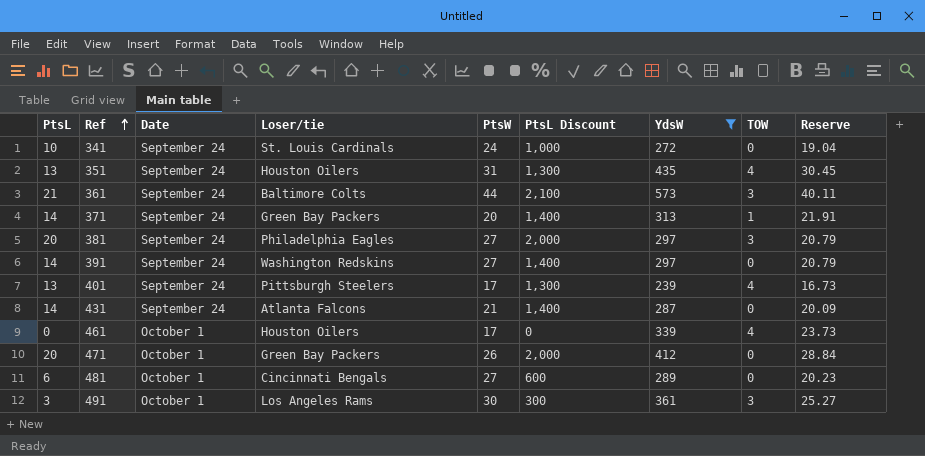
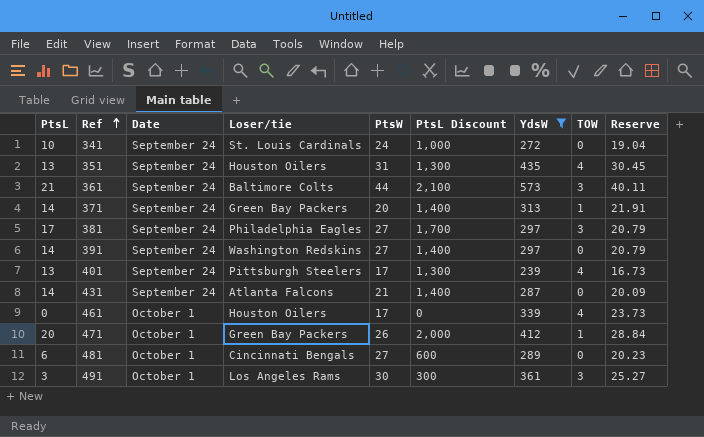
381 | PtsL: 20 -> 17
381 | PtsL Discount: 2,000 -> 1,700
471 | TOW: 0 -> 1

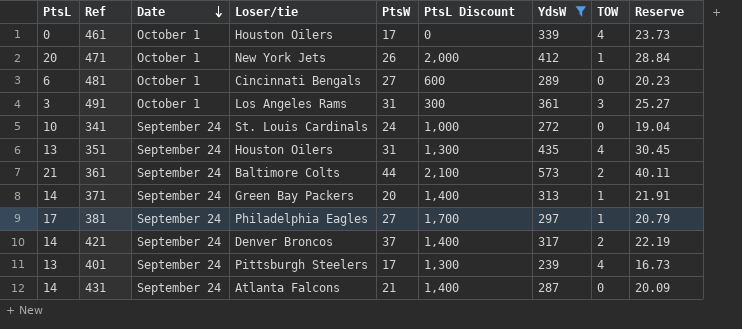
row order: Ref ascending -> Date descending
row 391: 14 | September 24 | Washington Redskins | 27 | 1,400 | 297 | 0 | 20.79 -> none
471 | Loser/tie: Green Bay Packers -> New York Jets
491 | PtsW: 30 -> 31
361 | TOW: 3 -> 2
381 | TOW: 3 -> 1
row 421: none -> 14 | September 24 | Denver Broncos | 37 | 1,400 | 317 | 2 | 22.19

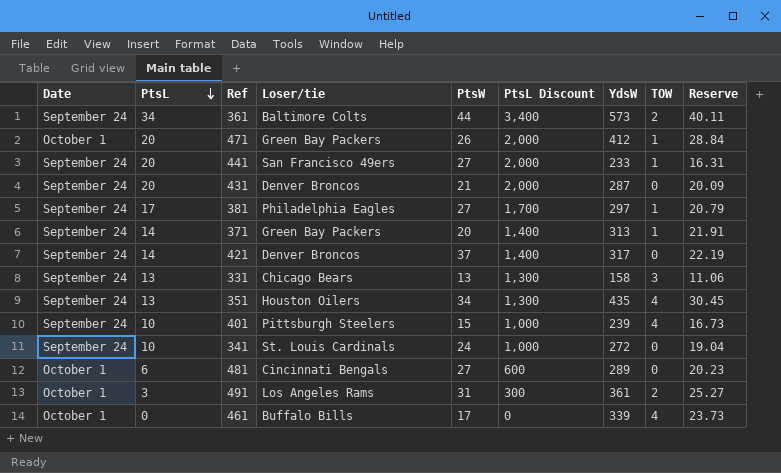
filter: YdsW >= 239 -> none
row order: Date descending -> PtsL descending
column Date | position: 3 -> 1
361 | PtsL: 21 -> 34
361 | PtsL Discount: 2,100 -> 3,400
471 | Loser/tie: New York Jets -> Green Bay Packers
431 | PtsL: 14 -> 20
431 | Loser/tie: Atlanta Falcons -> Denver Broncos
431 | PtsL Discount: 1,400 -> 2,000
421 | TOW: 2 -> 0
351 | PtsW: 31 -> 34
401 | PtsL: 13 -> 10
401 | PtsW: 17 -> 15
401 | PtsL Discount: 1,300 -> 1,000
491 | TOW: 3 -> 2
461 | Loser/tie: Houston Oilers -> Buffalo Bills

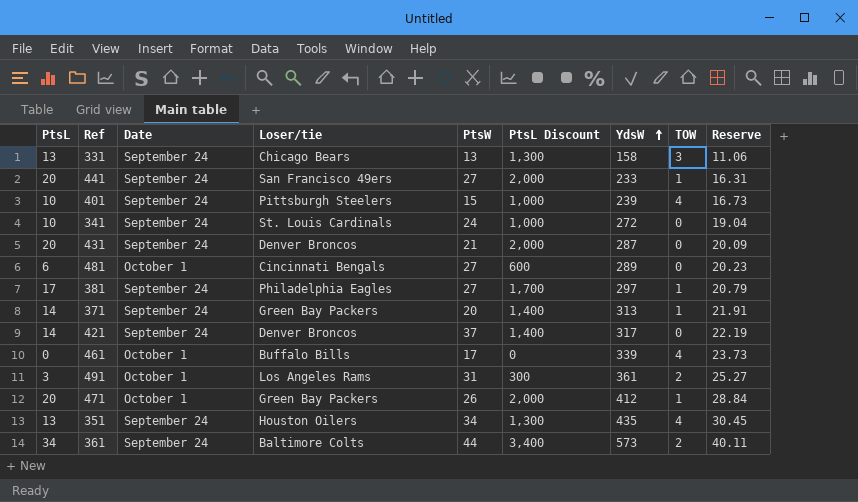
row order: PtsL descending -> YdsW ascending
column Date | position: 1 -> 3

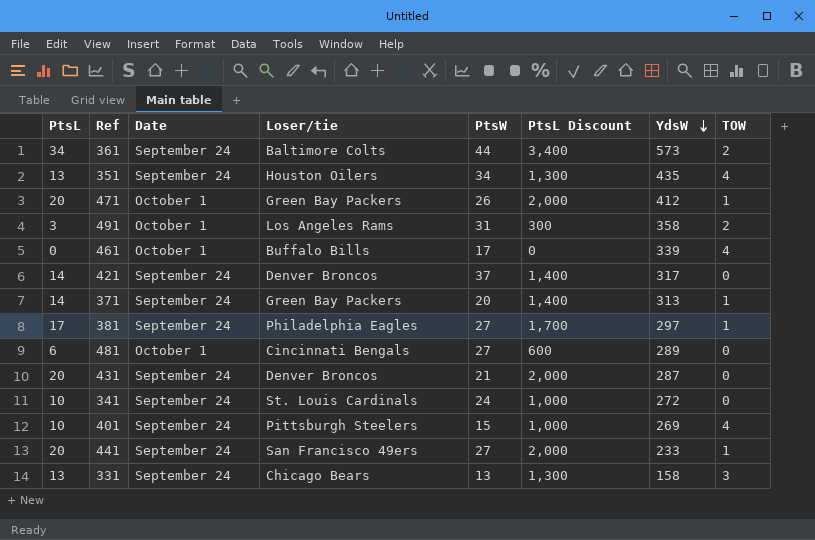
row order: YdsW ascending -> YdsW descending
column Reserve | formula: [YdsW] * 0.07 -> none
491 | YdsW: 361 -> 358
401 | YdsW: 239 -> 269

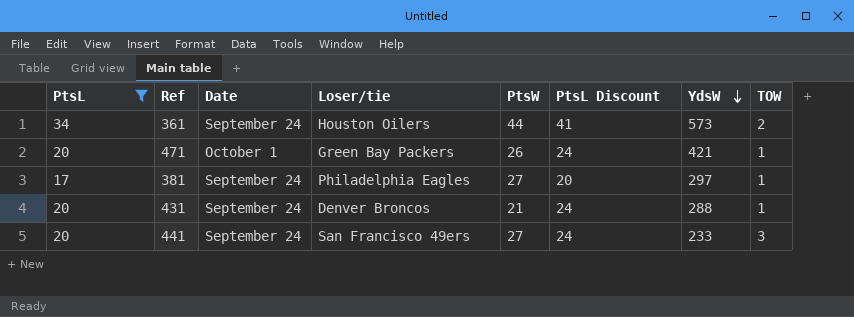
filter: none -> PtsL >= 17
column PtsL Discount | formula: [PtsL] * 100 -> [PtsL] * 1.2
361 | Loser/tie: Baltimore Colts -> Houston Oilers
471 | YdsW: 412 -> 421
431 | YdsW: 287 -> 288
431 | TOW: 0 -> 1
441 | TOW: 1 -> 3

